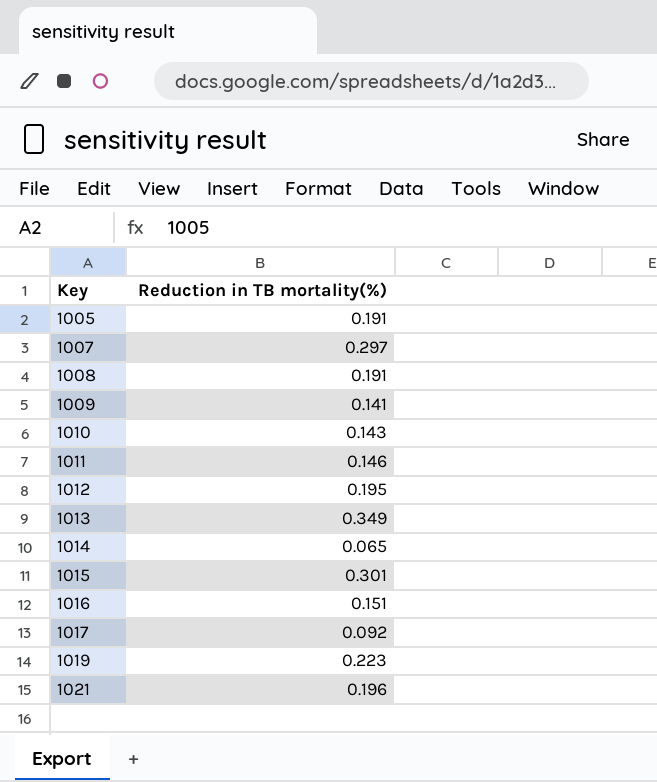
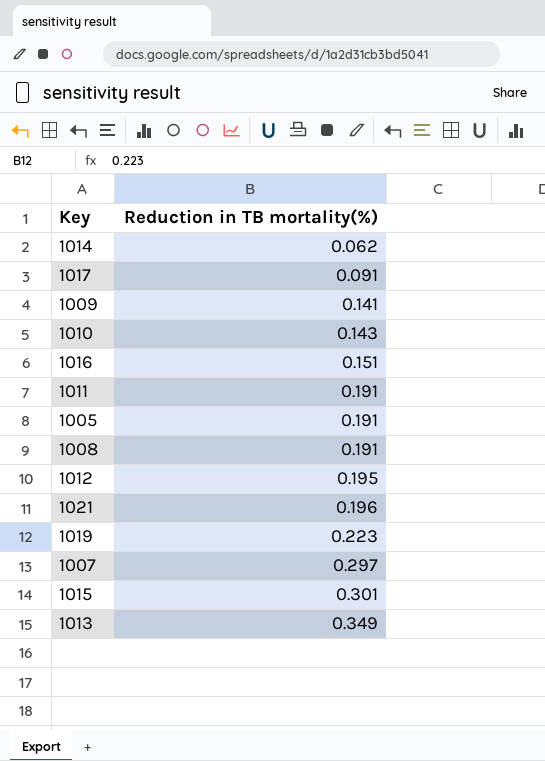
row order: Key ascending -> Reduction in TB mortality(%) ascending
1014 | Reduction in TB mortality(%): 0.065 -> 0.062
1017 | Reduction in TB mortality(%): 0.092 -> 0.091
1011 | Reduction in TB mortality(%): 0.146 -> 0.191

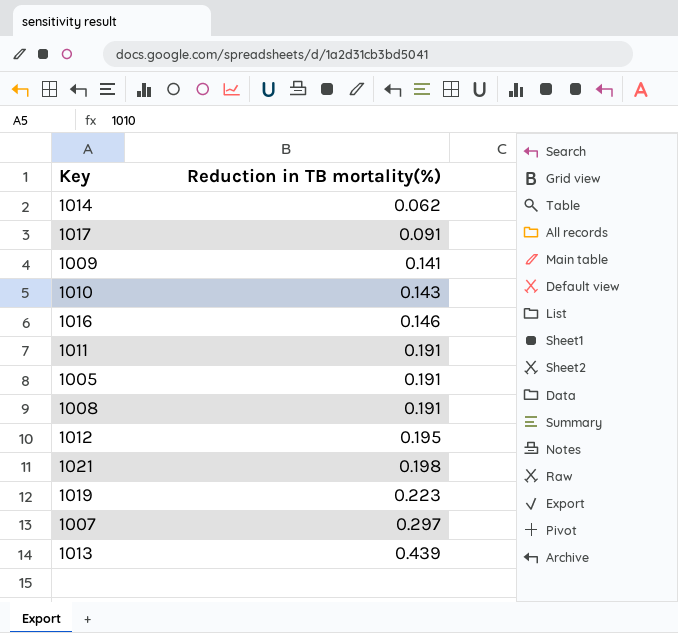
row 1015: 0.301 -> none
1016 | Reduction in TB mortality(%): 0.151 -> 0.146
1021 | Reduction in TB mortality(%): 0.196 -> 0.198
1013 | Reduction in TB mortality(%): 0.349 -> 0.439

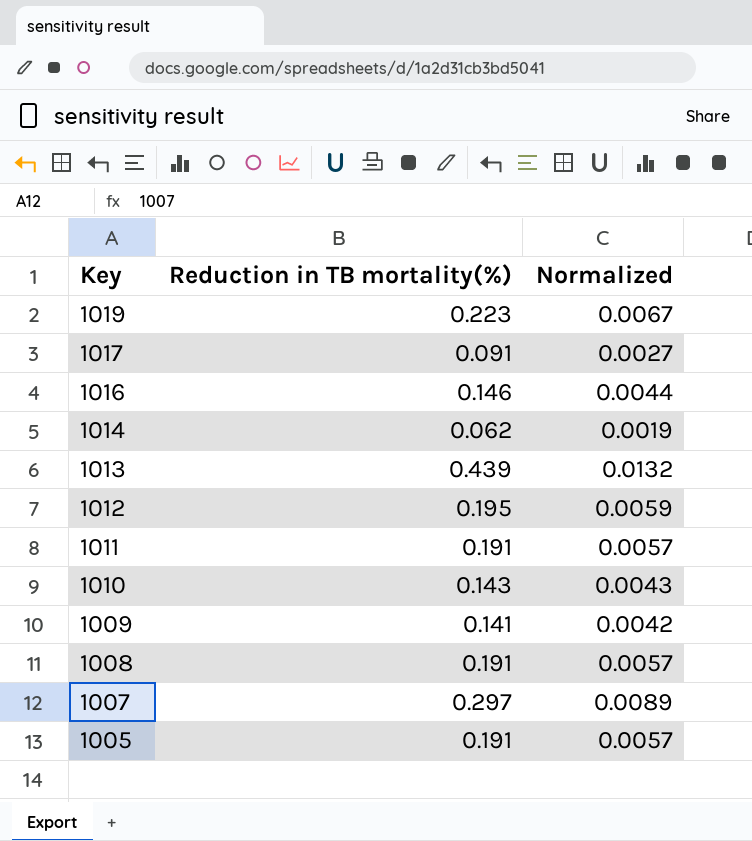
row order: Reduction in TB mortality(%) ascending -> Key descending
column Normalized | formula: none -> [Reduction in TB mortality(%)] * 0.03
row 1021: 0.198 -> none

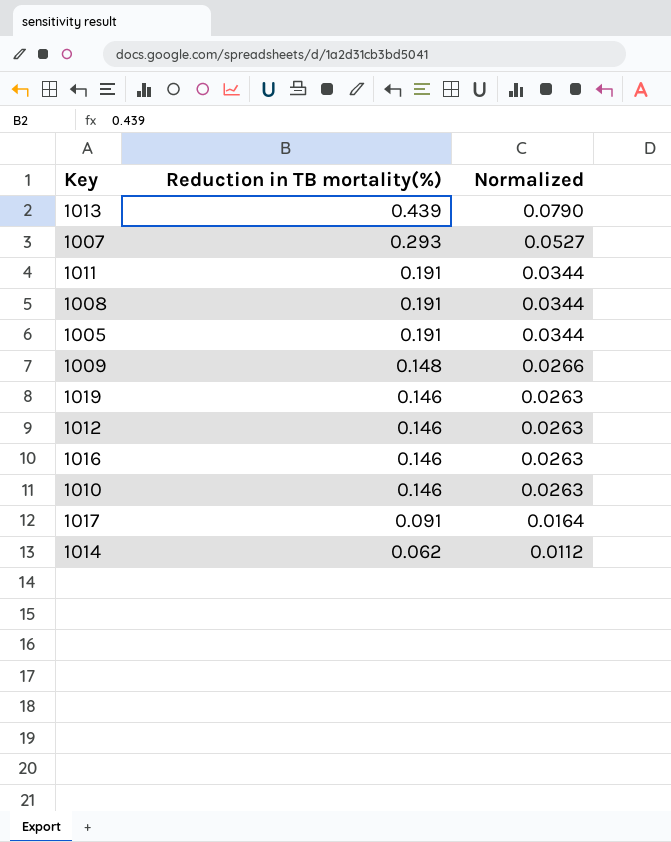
row order: Key descending -> Reduction in TB mortality(%) descending
column Normalized | formula: [Reduction in TB mortality(%)] * 0.03 -> [Reduction in TB mortality(%)] * 0.18
1007 | Reduction in TB mortality(%): 0.297 -> 0.293
1009 | Reduction in TB mortality(%): 0.141 -> 0.148
1019 | Reduction in TB mortality(%): 0.223 -> 0.146
1012 | Reduction in TB mortality(%): 0.195 -> 0.146
1010 | Reduction in TB mortality(%): 0.143 -> 0.146

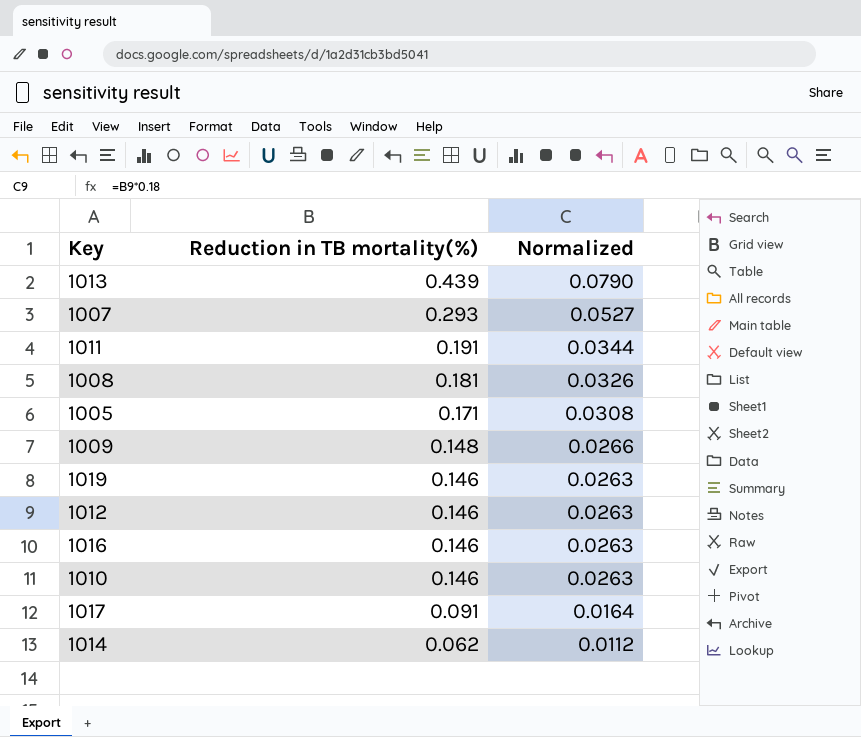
1008 | Reduction in TB mortality(%): 0.191 -> 0.181
1008 | Normalized: 0.0344 -> 0.0326
1005 | Reduction in TB mortality(%): 0.191 -> 0.171
1005 | Normalized: 0.0344 -> 0.0308

